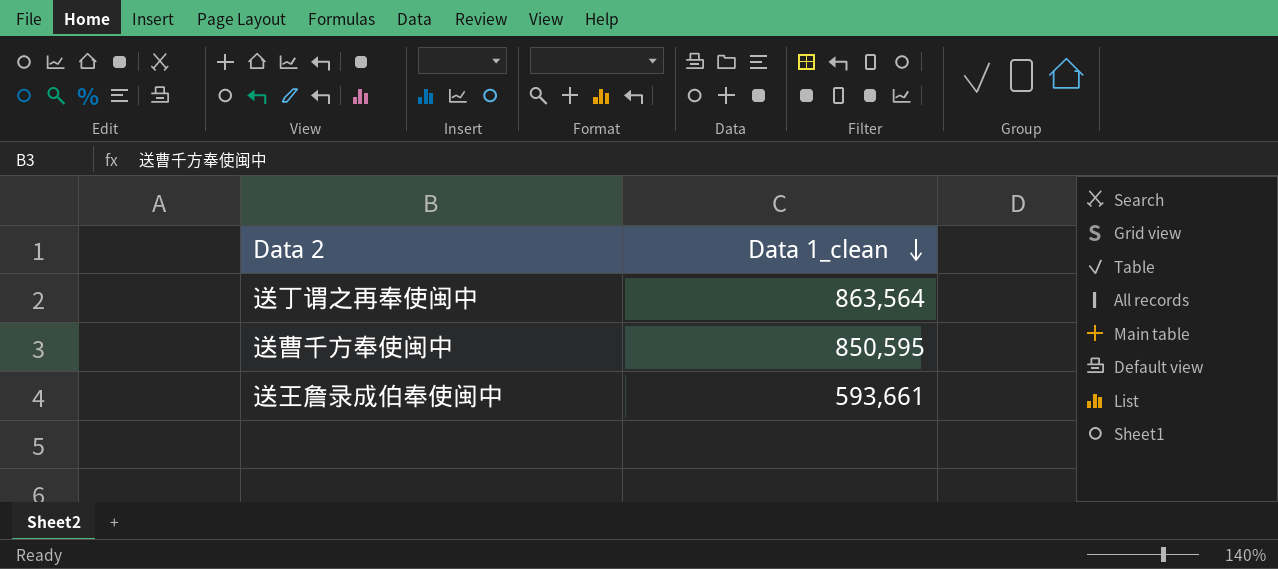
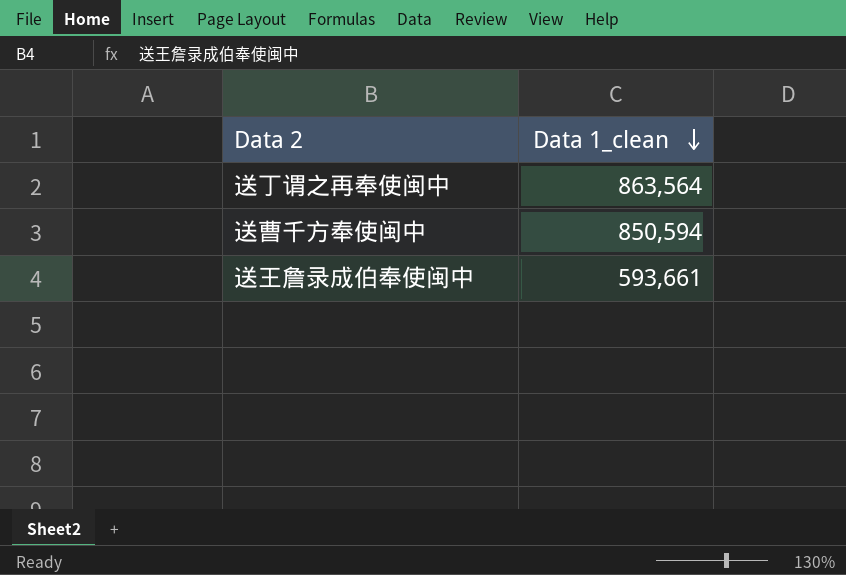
送曹千方奉使闽中 | Data 1_clean: 850,595 -> 850,594

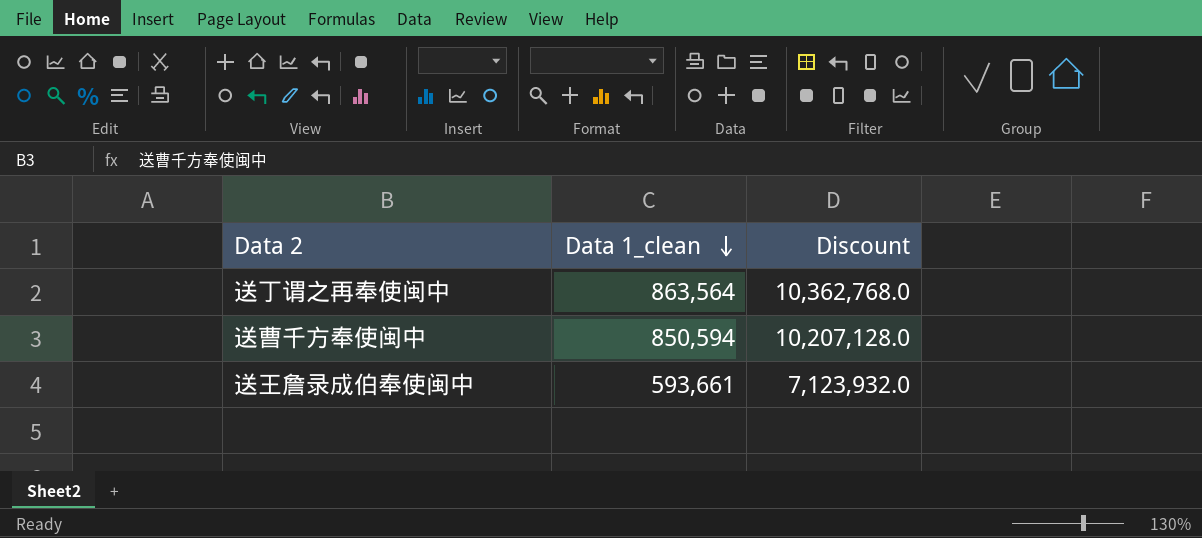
column Discount | formula: none -> [Data 1_clean] * 12

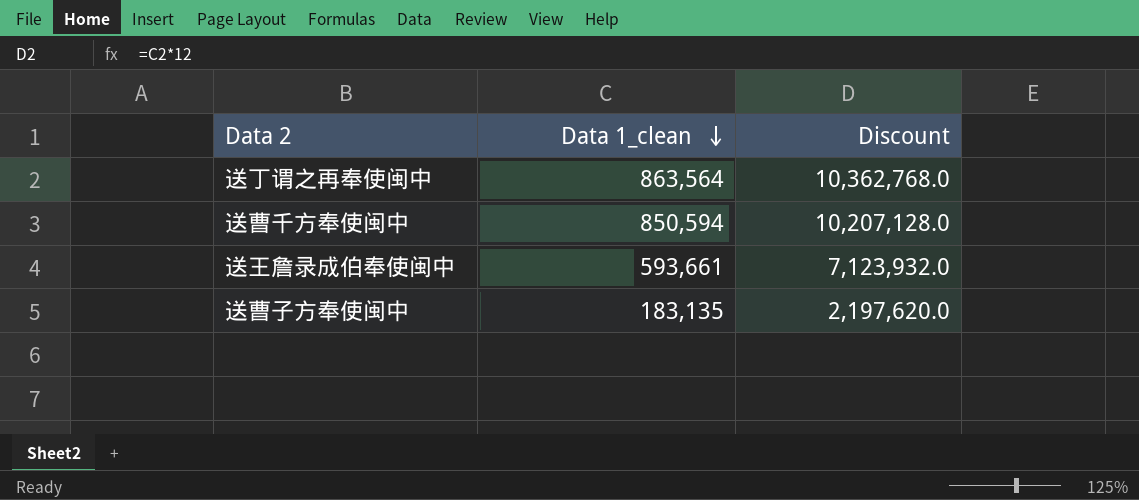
row 送曹子方奉使闽中: none -> 183,135 | 2,197,620.0

